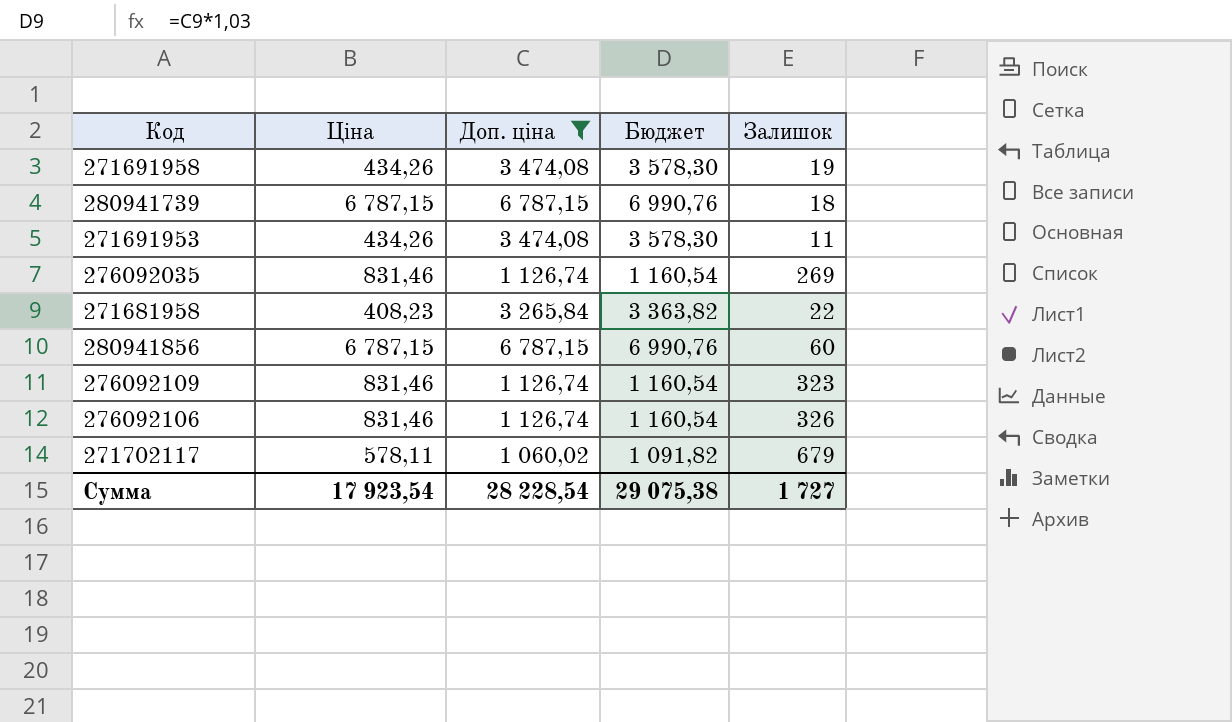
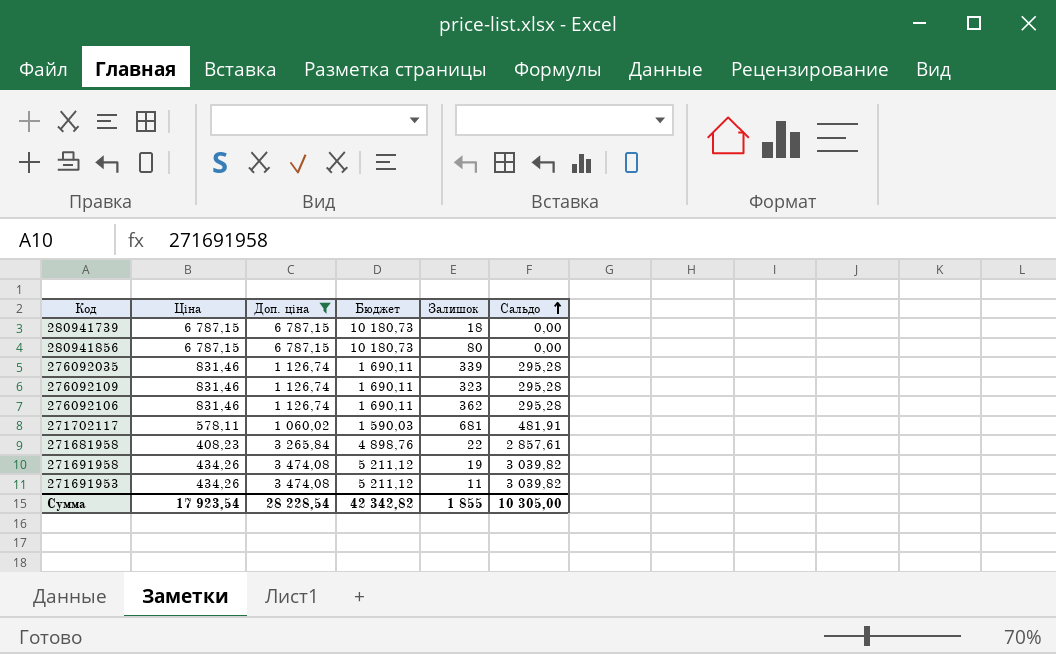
row order: none -> Сальдо ascending
column Бюджет | formula: [Доп. ціна] * 1,03 -> [Доп. ціна] * 1,5
column Сальдо | formula: none -> [Доп. ціна] - [Ціна]
280941856 | Залишок: 60 -> 80
276092035 | Залишок: 269 -> 339
276092106 | Залишок: 326 -> 362
271702117 | Залишок: 679 -> 681
Сумма | Бюджет: 29 075,38 -> 42 342,82
Сумма | Залишок: 1 727 -> 1 855

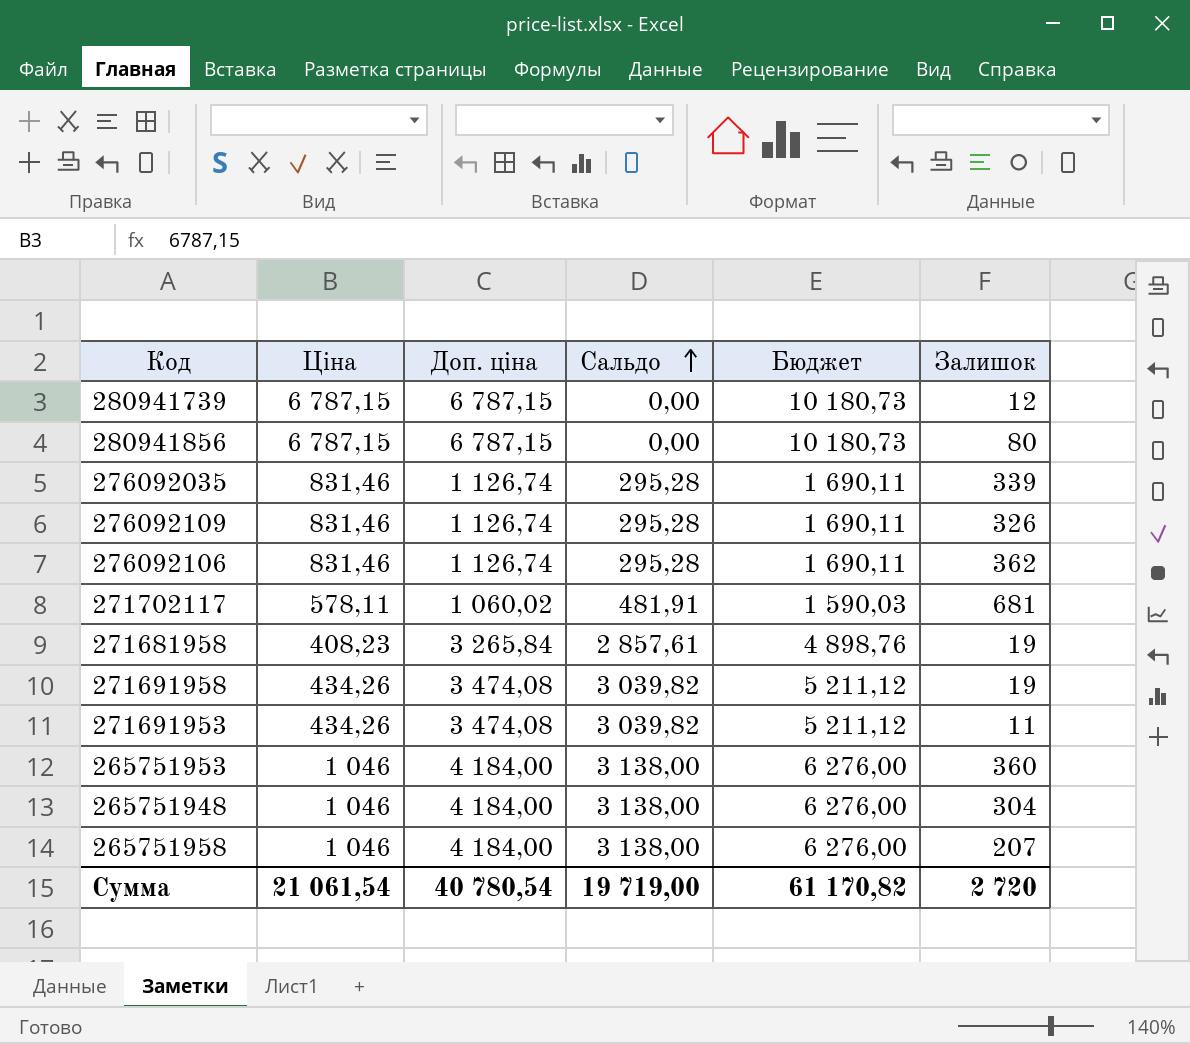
filter: Доп. ціна != 4 184,00 -> none
column Сальдо | position: 6 -> 4
280941739 | Залишок: 18 -> 12
276092109 | Залишок: 323 -> 326
271681958 | Залишок: 22 -> 19
Сумма | Ціна: 17 923,54 -> 21 061,54
Сумма | Доп. ціна: 28 228,54 -> 40 780,54
Сумма | Сальдо: 10 305,00 -> 19 719,00
Сумма | Бюджет: 42 342,82 -> 61 170,82
Сумма | Залишок: 1 855 -> 2 720

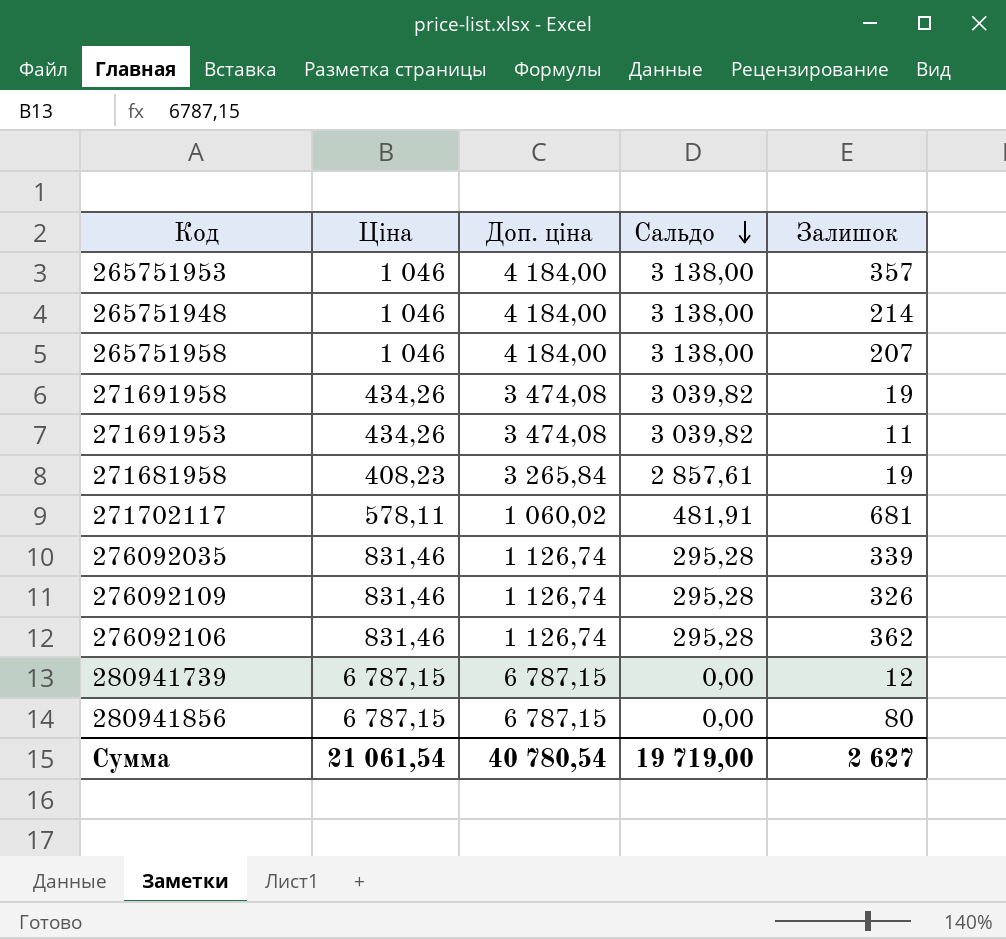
row order: Сальдо ascending -> Сальдо descending
column Бюджет | formula: [Доп. ціна] * 1,5 -> none
265751953 | Залишок: 360 -> 357
265751948 | Залишок: 304 -> 214
Сумма | Залишок: 2 720 -> 2 627

